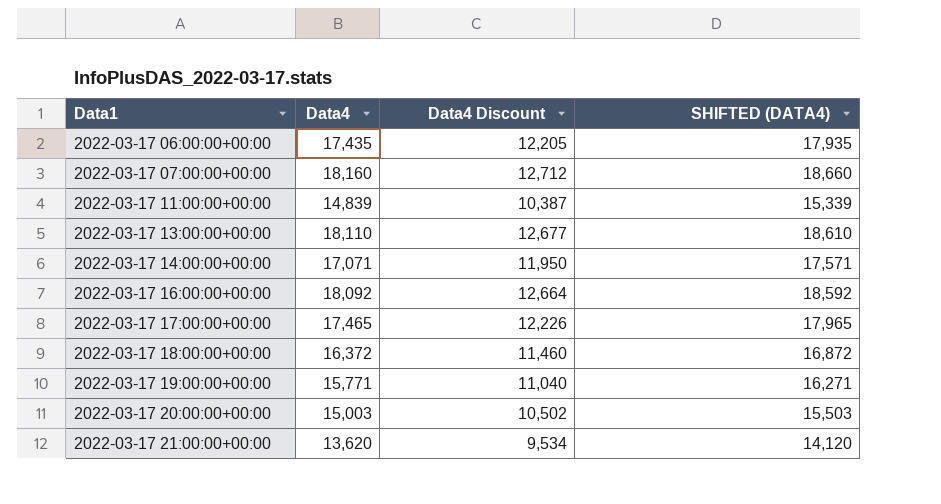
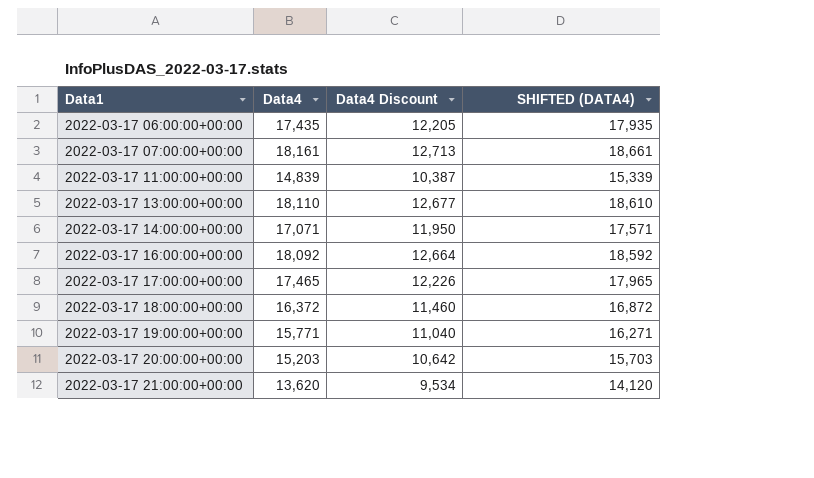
2022-03-17 07:00:00+00:00 | Data4: 18,160 -> 18,161
2022-03-17 07:00:00+00:00 | Data4 Discount: 12,712 -> 12,713
2022-03-17 07:00:00+00:00 | SHIFTED (DATA4): 18,660 -> 18,661
2022-03-17 20:00:00+00:00 | Data4: 15,003 -> 15,203
2022-03-17 20:00:00+00:00 | Data4 Discount: 10,502 -> 10,642
2022-03-17 20:00:00+00:00 | SHIFTED (DATA4): 15,503 -> 15,703

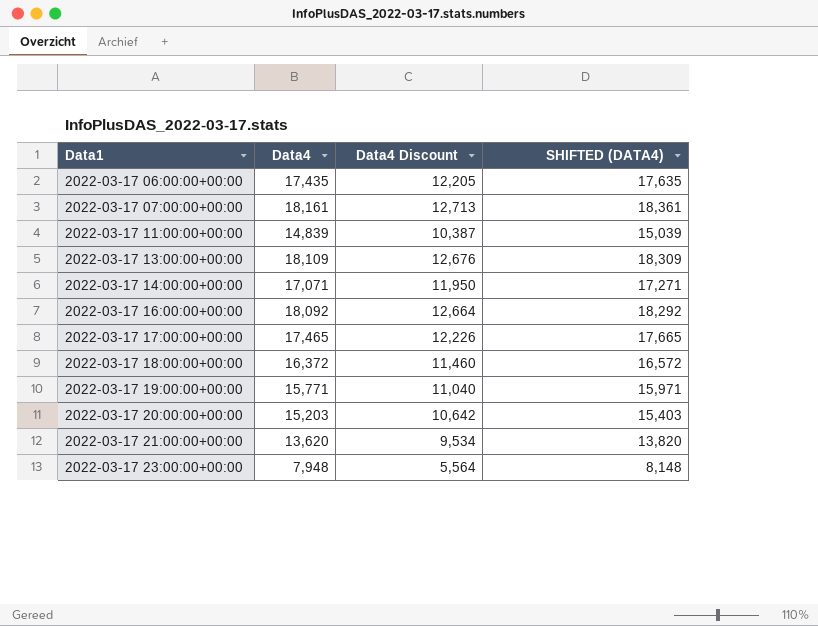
column SHIFTED (DATA4) | formula: [Data4] + 500 -> [Data4] + 200
2022-03-17 13:00:00+00:00 | Data4: 18,110 -> 18,109
2022-03-17 13:00:00+00:00 | Data4 Discount: 12,677 -> 12,676
row 2022-03-17 23:00:00+00:00: none -> 7,948 | 5,564 | 8,148

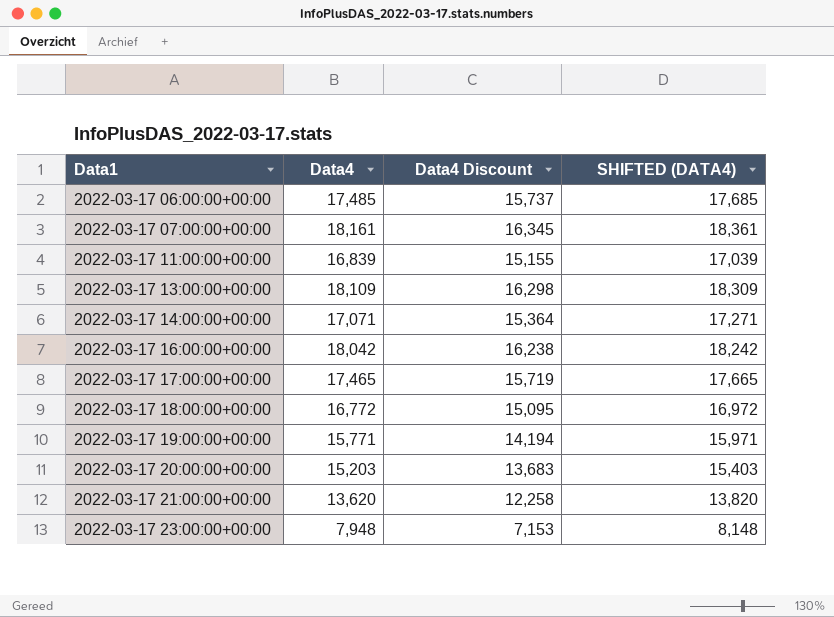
column Data4 Discount | formula: [Data4] * 0.7 -> [Data4] * 0.9
2022-03-17 06:00:00+00:00 | Data4: 17,435 -> 17,485
2022-03-17 06:00:00+00:00 | SHIFTED (DATA4): 17,635 -> 17,685
2022-03-17 11:00:00+00:00 | Data4: 14,839 -> 16,839
2022-03-17 11:00:00+00:00 | SHIFTED (DATA4): 15,039 -> 17,039
2022-03-17 16:00:00+00:00 | Data4: 18,092 -> 18,042
2022-03-17 16:00:00+00:00 | SHIFTED (DATA4): 18,292 -> 18,242
2022-03-17 18:00:00+00:00 | Data4: 16,372 -> 16,772
2022-03-17 18:00:00+00:00 | SHIFTED (DATA4): 16,572 -> 16,972

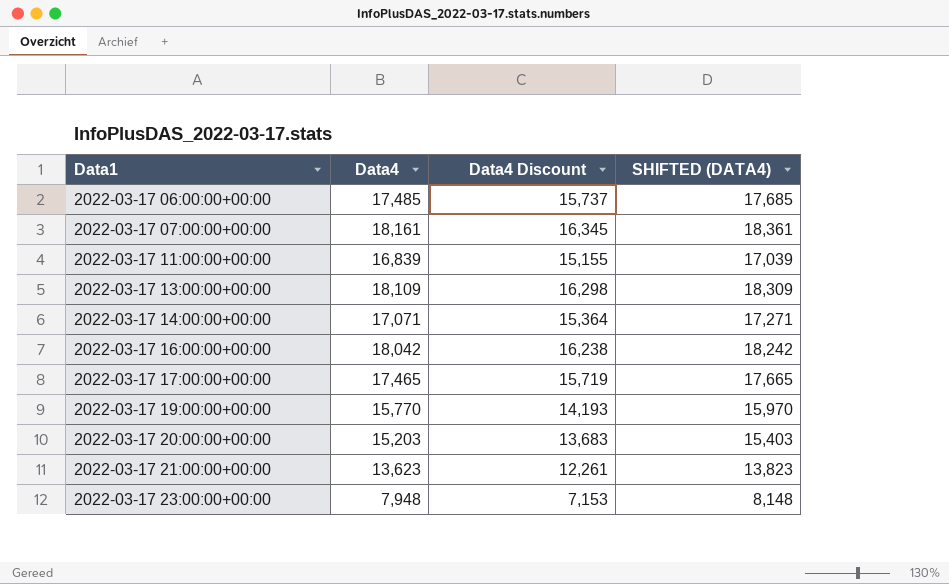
row 2022-03-17 18:00:00+00:00: 16,772 | 15,095 | 16,972 -> none
2022-03-17 19:00:00+00:00 | Data4: 15,771 -> 15,770
2022-03-17 19:00:00+00:00 | Data4 Discount: 14,194 -> 14,193
2022-03-17 19:00:00+00:00 | SHIFTED (DATA4): 15,971 -> 15,970
2022-03-17 21:00:00+00:00 | Data4: 13,620 -> 13,623
2022-03-17 21:00:00+00:00 | Data4 Discount: 12,258 -> 12,261
2022-03-17 21:00:00+00:00 | SHIFTED (DATA4): 13,820 -> 13,823

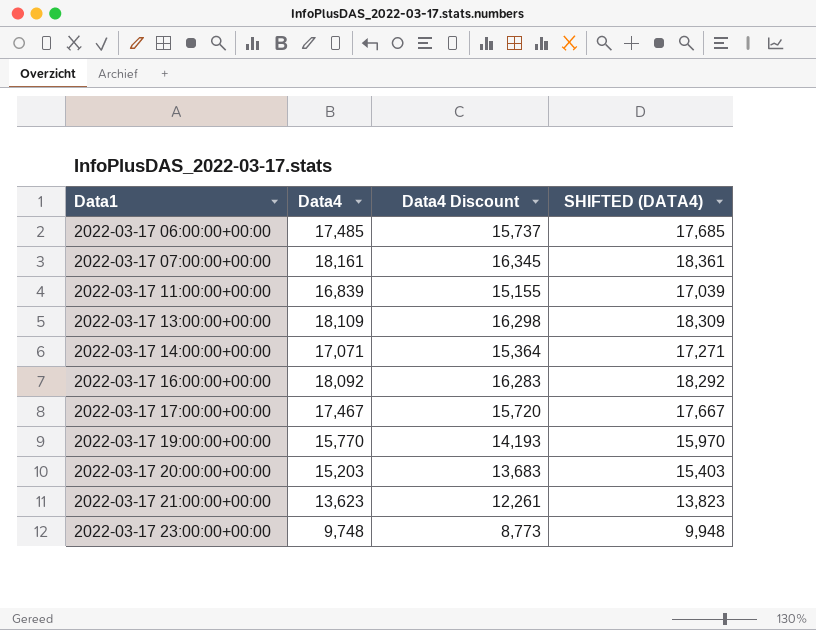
2022-03-17 16:00:00+00:00 | Data4: 18,042 -> 18,092
2022-03-17 16:00:00+00:00 | Data4 Discount: 16,238 -> 16,283
2022-03-17 16:00:00+00:00 | SHIFTED (DATA4): 18,242 -> 18,292
2022-03-17 17:00:00+00:00 | Data4: 17,465 -> 17,467
2022-03-17 17:00:00+00:00 | Data4 Discount: 15,719 -> 15,720
2022-03-17 17:00:00+00:00 | SHIFTED (DATA4): 17,665 -> 17,667
2022-03-17 23:00:00+00:00 | Data4: 7,948 -> 9,748
2022-03-17 23:00:00+00:00 | Data4 Discount: 7,153 -> 8,773
2022-03-17 23:00:00+00:00 | SHIFTED (DATA4): 8,148 -> 9,948

